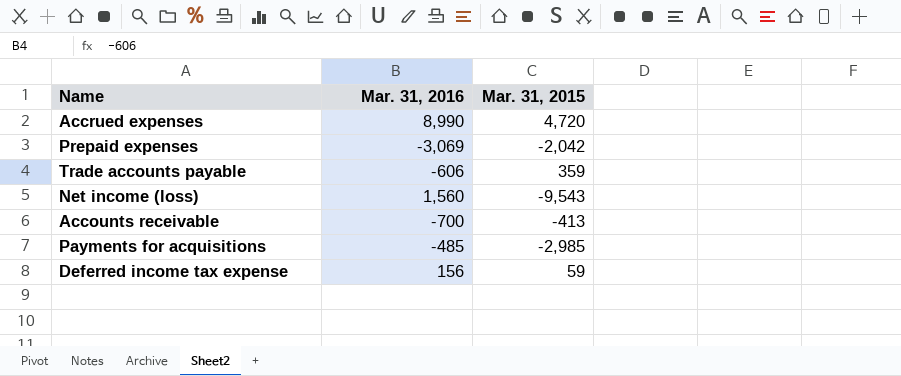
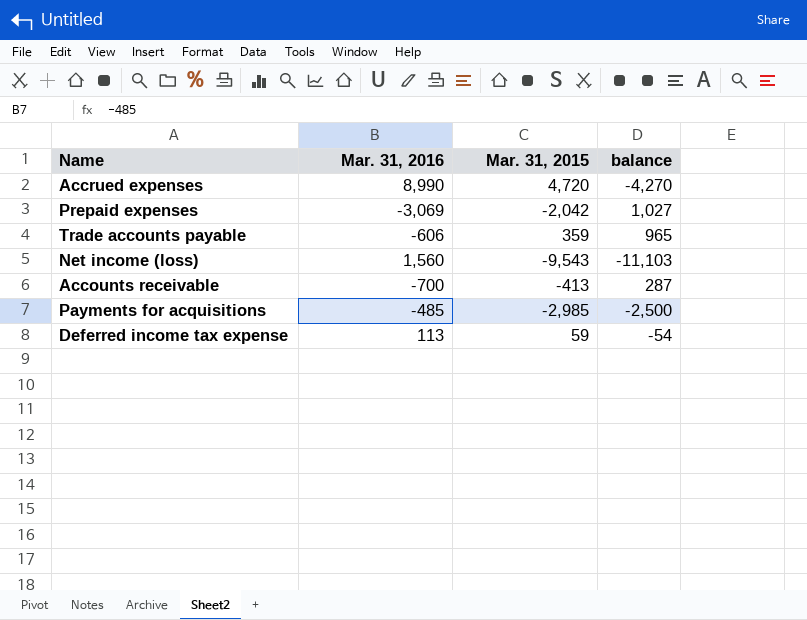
column balance | formula: none -> [Mar. 31, 2015] - [Mar. 31, 2016]
Deferred income tax expense | Mar. 31, 2016: 156 -> 113

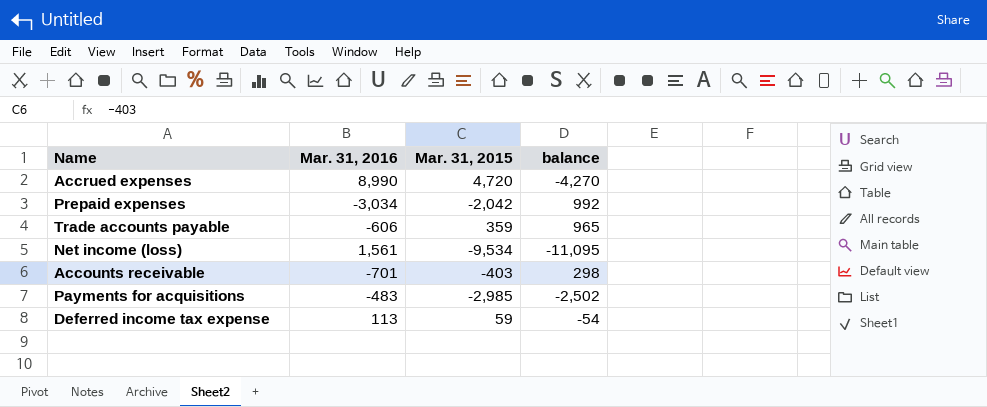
Prepaid expenses | Mar. 31, 2016: -3,069 -> -3,034
Prepaid expenses | balance: 1,027 -> 992
Net income (loss) | Mar. 31, 2016: 1,560 -> 1,561
Net income (loss) | Mar. 31, 2015: -9,543 -> -9,534
Net income (loss) | balance: -11,103 -> -11,095
Accounts receivable | Mar. 31, 2016: -700 -> -701
Accounts receivable | Mar. 31, 2015: -413 -> -403
Accounts receivable | balance: 287 -> 298
Payments for acquisitions | Mar. 31, 2016: -485 -> -483
Payments for acquisitions | balance: -2,500 -> -2,502

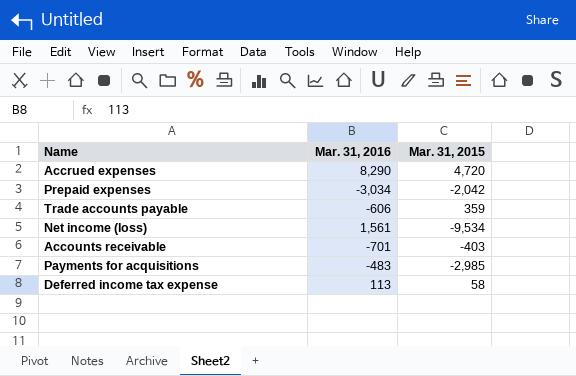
column balance | formula: [Mar. 31, 2015] - [Mar. 31, 2016] -> none
Accrued expenses | Mar. 31, 2016: 8,990 -> 8,290
Deferred income tax expense | Mar. 31, 2015: 59 -> 58

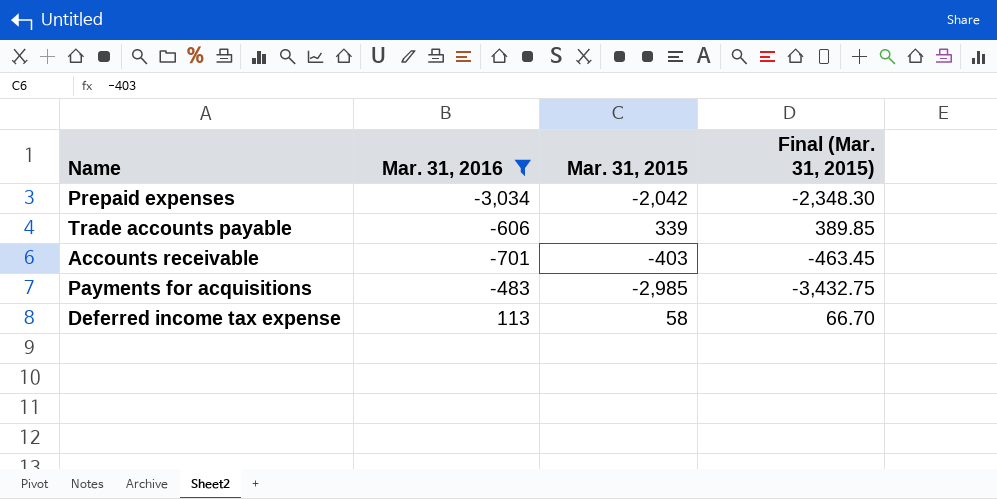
filter: none -> Mar. 31, 2016 <= 113
column Final (Mar. 31, 2015) | formula: none -> [Mar. 31, 2015] * 1.15
Trade accounts payable | Mar. 31, 2015: 359 -> 339

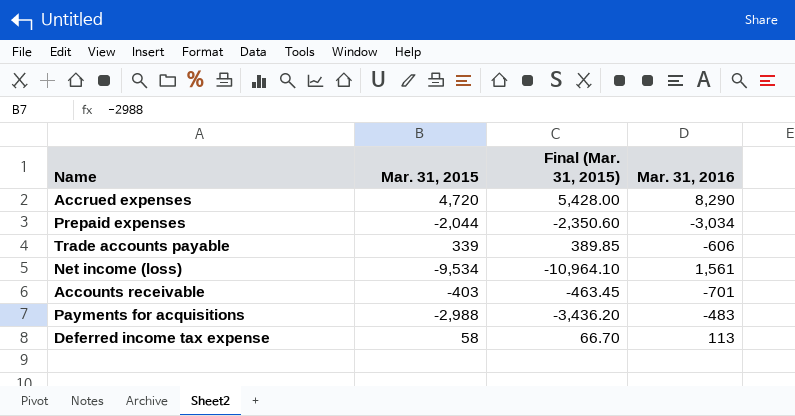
filter: Mar. 31, 2016 <= 113 -> none
column Mar. 31, 2016 | position: 2 -> 4
Prepaid expenses | Mar. 31, 2015: -2,042 -> -2,044
Prepaid expenses | Final (Mar. 31, 2015): -2,348.30 -> -2,350.60
Payments for acquisitions | Mar. 31, 2015: -2,985 -> -2,988
Payments for acquisitions | Final (Mar. 31, 2015): -3,432.75 -> -3,436.20

